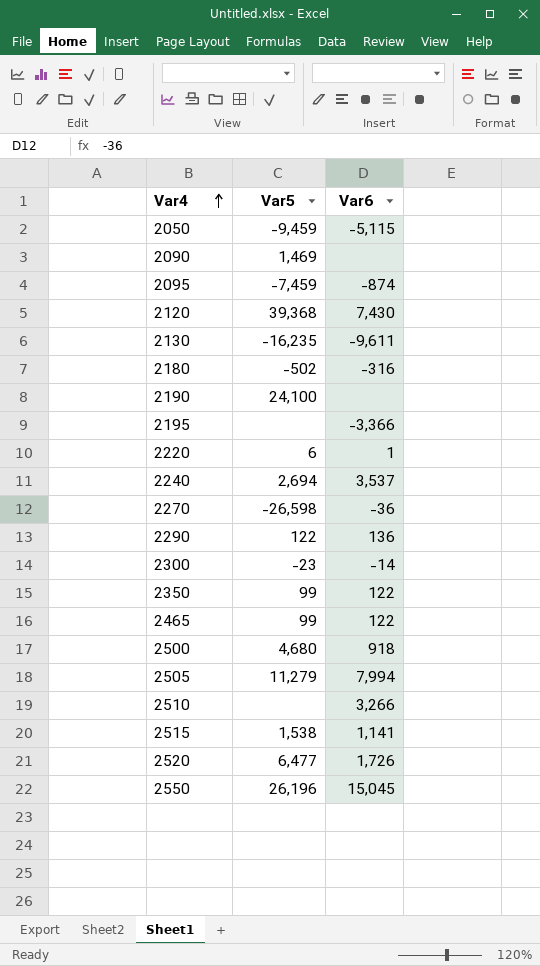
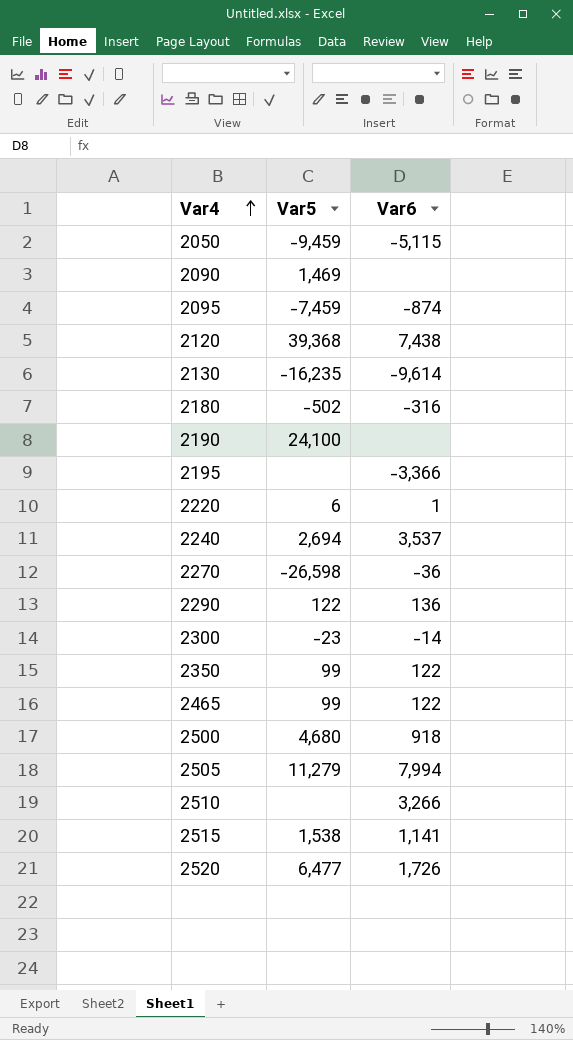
row 2550: 26,196 | 15,045 -> none
2120 | Var6: 7,430 -> 7,438
2130 | Var6: -9,611 -> -9,614

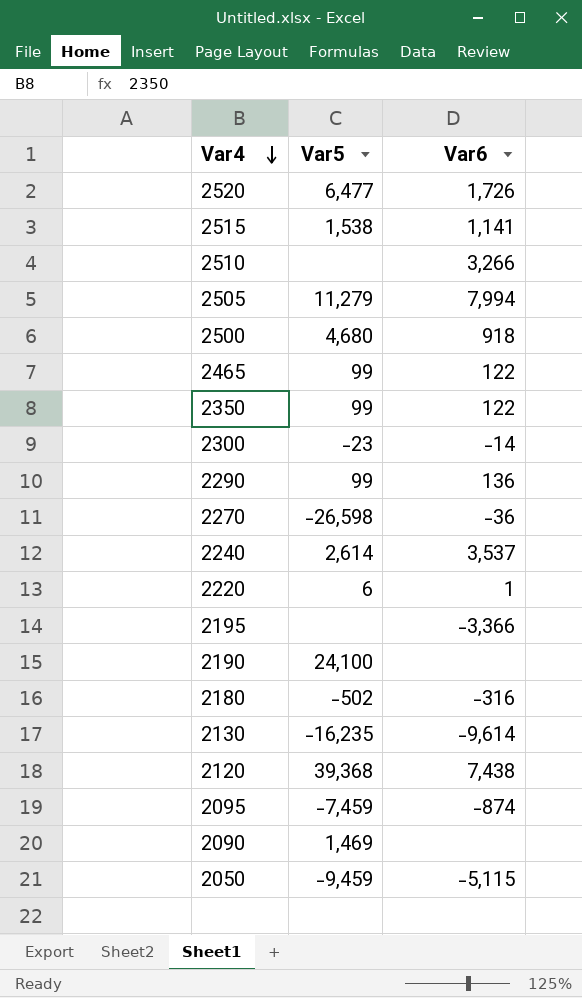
row order: Var4 ascending -> Var4 descending
2290 | Var5: 122 -> 99
2240 | Var5: 2,694 -> 2,614

